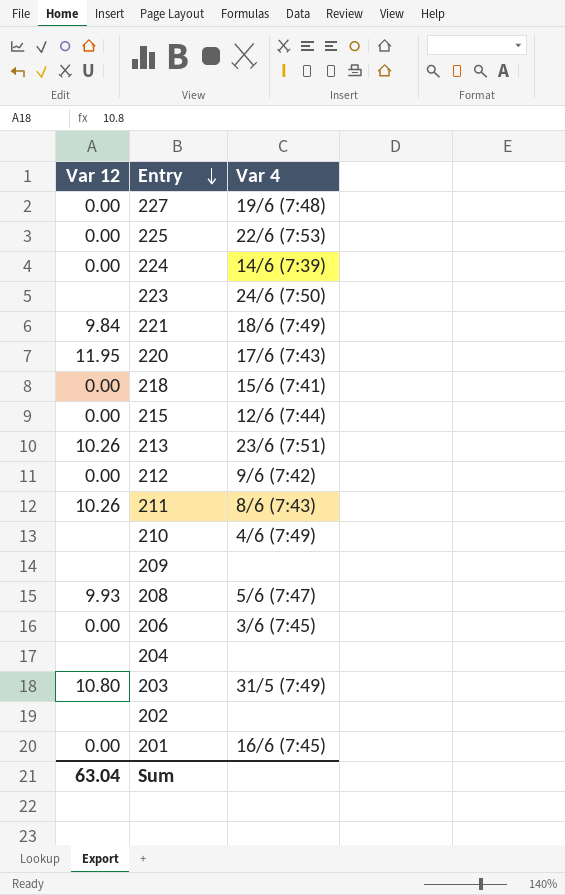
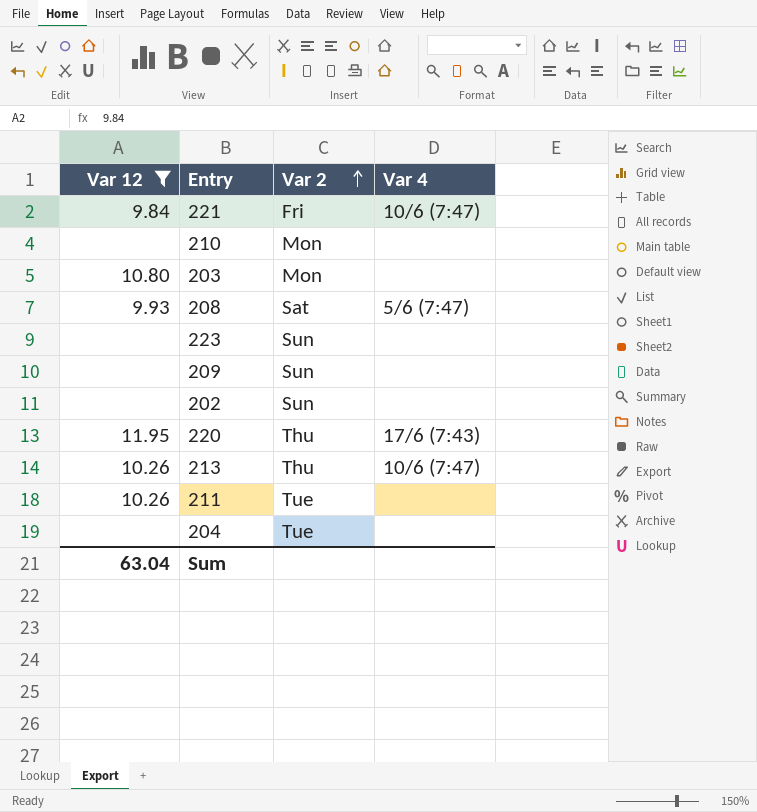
filter: none -> Var 12 != 0.00
row order: Entry descending -> Var 2 ascending
column Var 2 | position: none -> 3
221 | Var 4: 18/6 (7:49) -> 10/6 (7:47)
210 | Var 4: 4/6 (7:49) -> none
203 | Var 4: 31/5 (7:49) -> none
223 | Var 4: 24/6 (7:50) -> none
213 | Var 4: 23/6 (7:51) -> 10/6 (7:47)
211 | Var 4: 8/6 (7:43) -> none

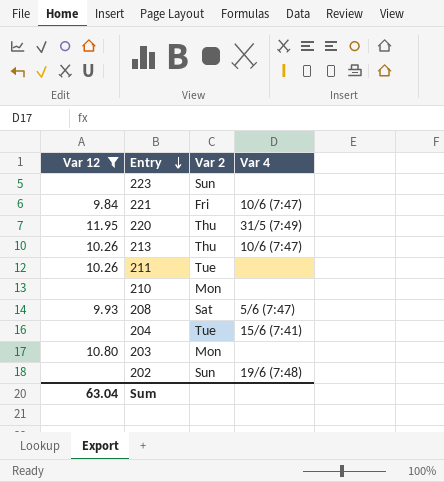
row order: Var 2 ascending -> Entry descending
row 209: none | Sun | none -> none
220 | Var 4: 17/6 (7:43) -> 31/5 (7:49)
204 | Var 4: none -> 15/6 (7:41)
202 | Var 4: none -> 19/6 (7:48)

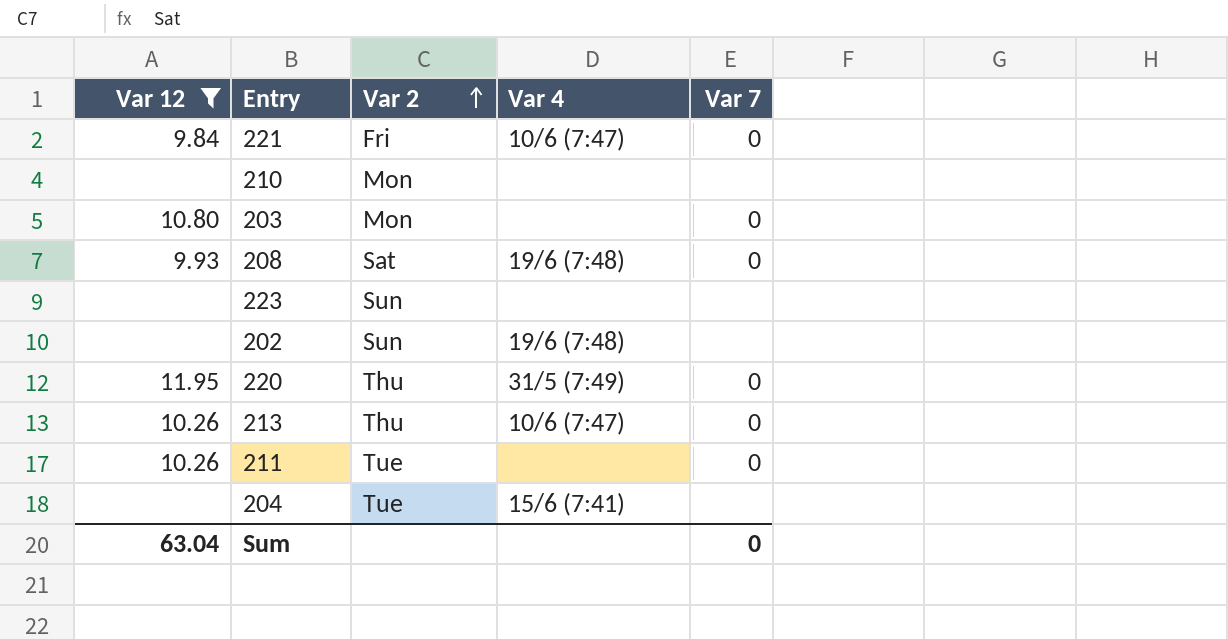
row order: Entry descending -> Var 2 ascending
column Var 7 | position: none -> 5
208 | Var 4: 5/6 (7:47) -> 19/6 (7:48)

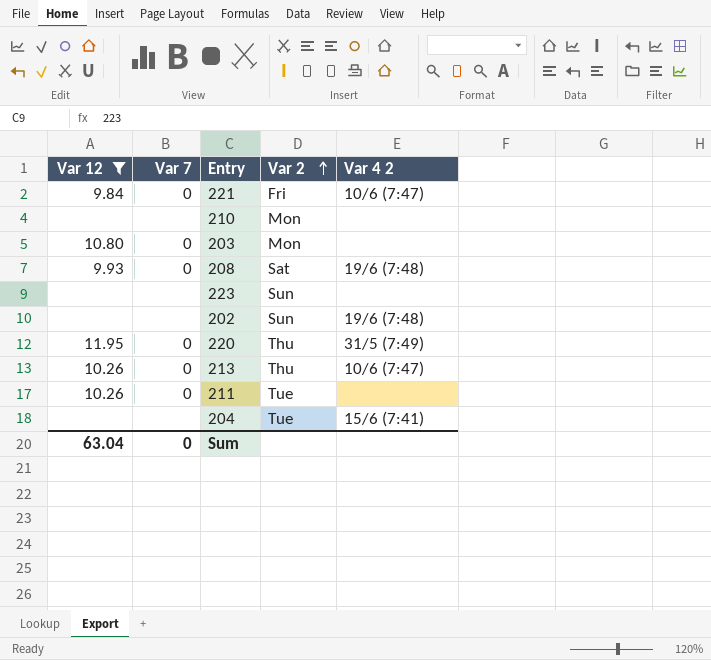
column Var 7 | position: 5 -> 2
column name: Var 4 -> Var 4 2

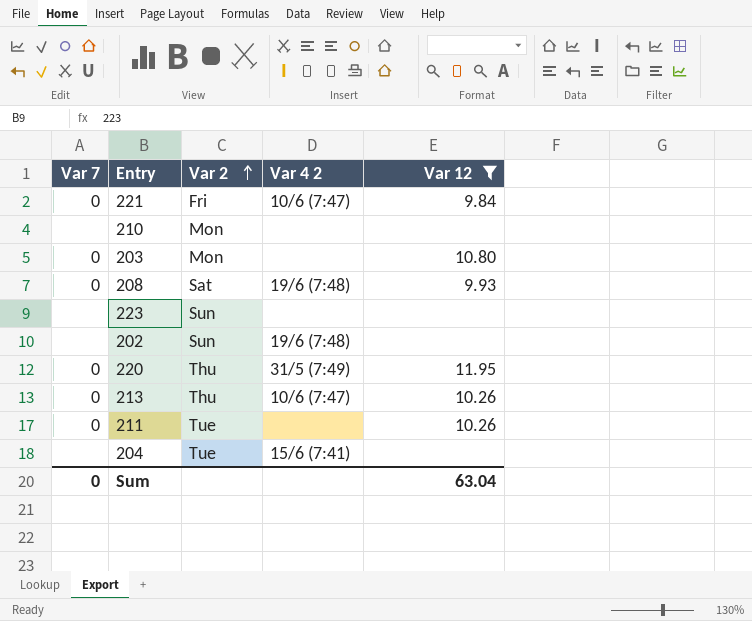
column Var 12 | position: 1 -> 5

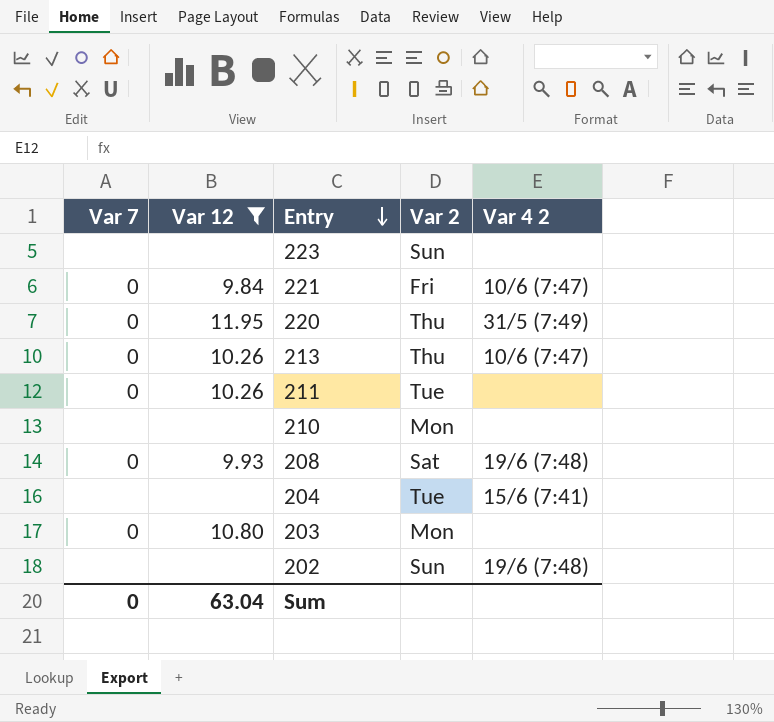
row order: Var 2 ascending -> Entry descending
column Var 12 | position: 5 -> 2

